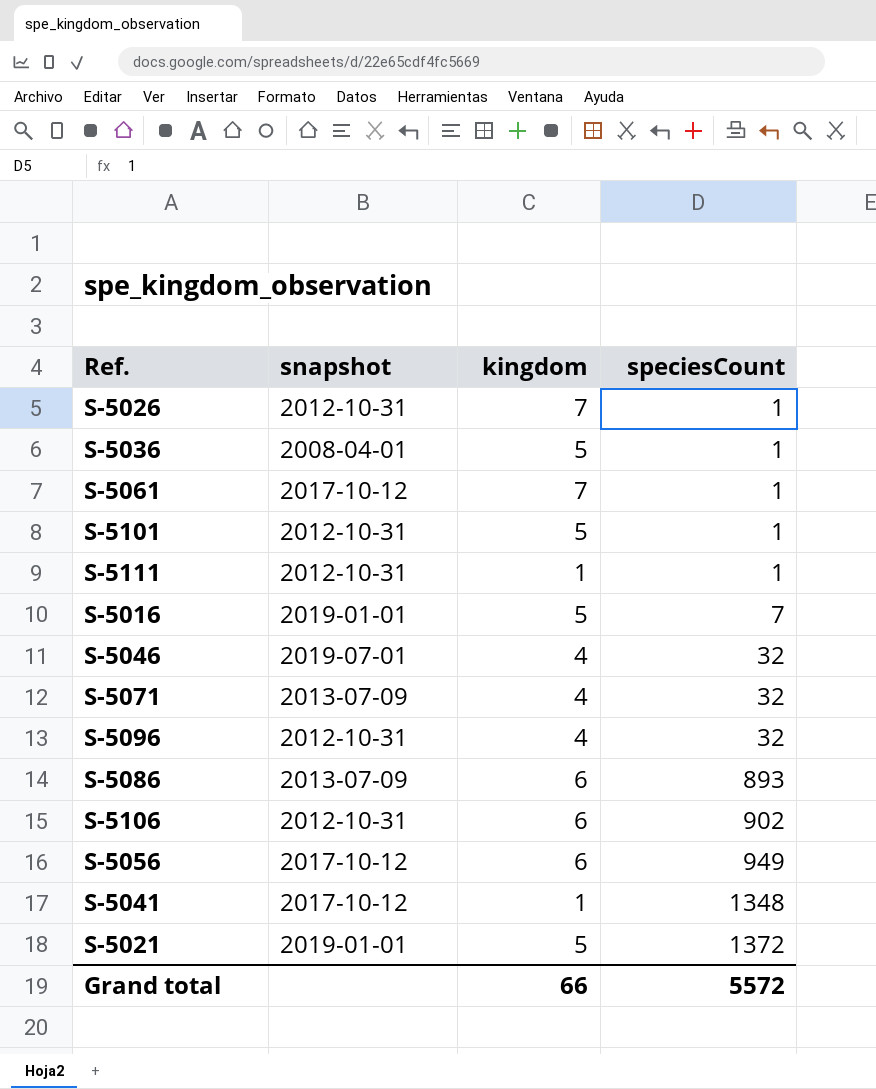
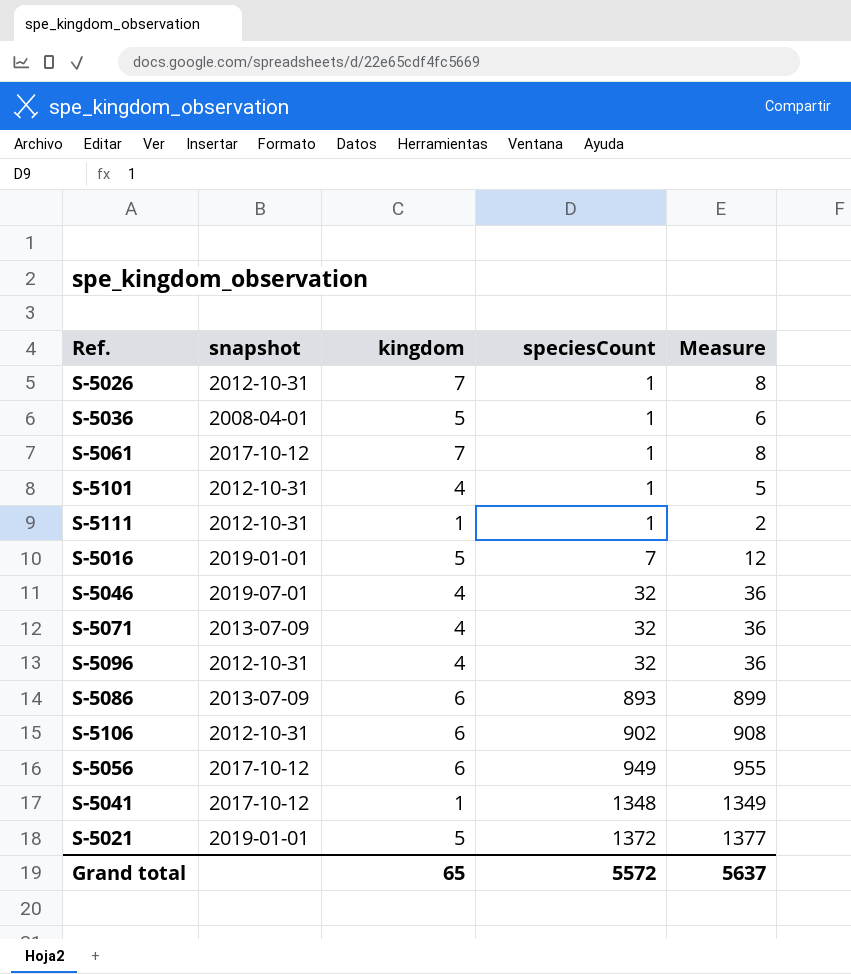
column Measure | formula: none -> [kingdom] + [speciesCount]
S-5101 | kingdom: 5 -> 4
Grand total | kingdom: 66 -> 65

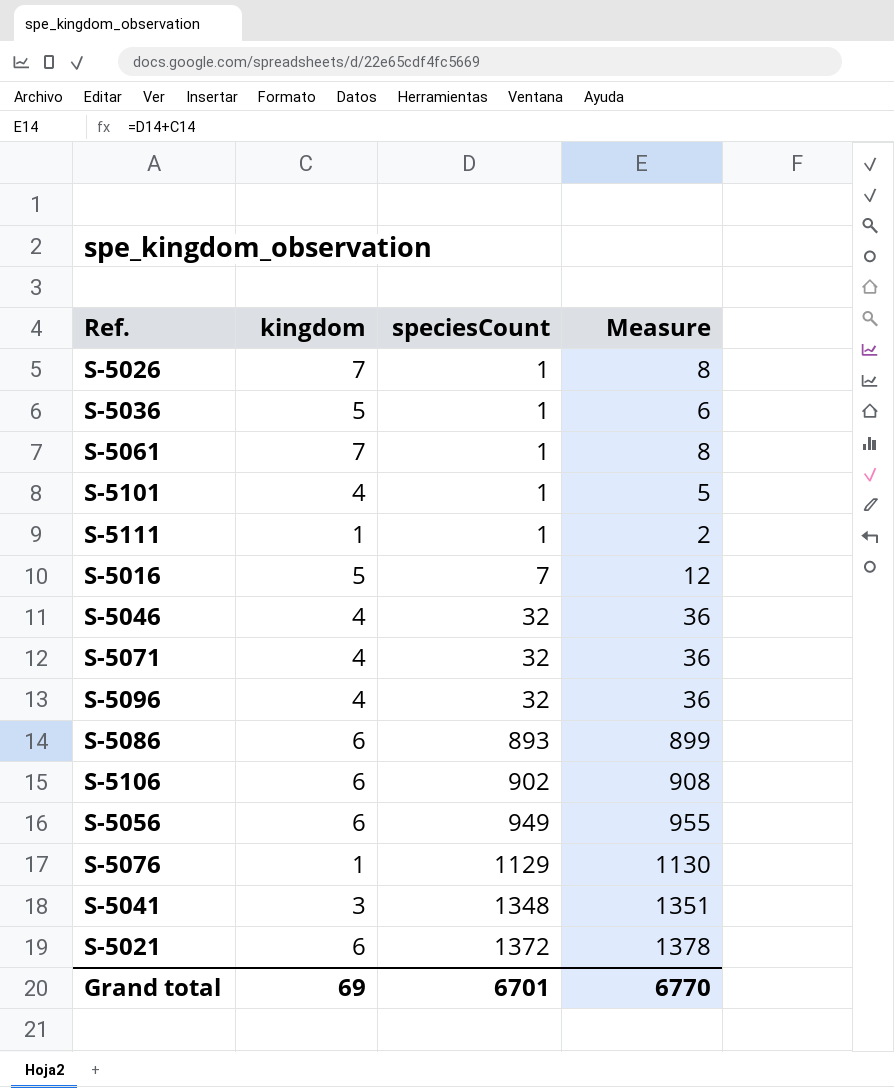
column snapshot | position: 2 -> none
row S-5076: none -> 1 | 1129 | 1130
S-5041 | kingdom: 1 -> 3
S-5041 | Measure: 1349 -> 1351
S-5021 | kingdom: 5 -> 6
S-5021 | Measure: 1377 -> 1378
Grand total | kingdom: 65 -> 69
Grand total | speciesCount: 5572 -> 6701
Grand total | Measure: 5637 -> 6770

